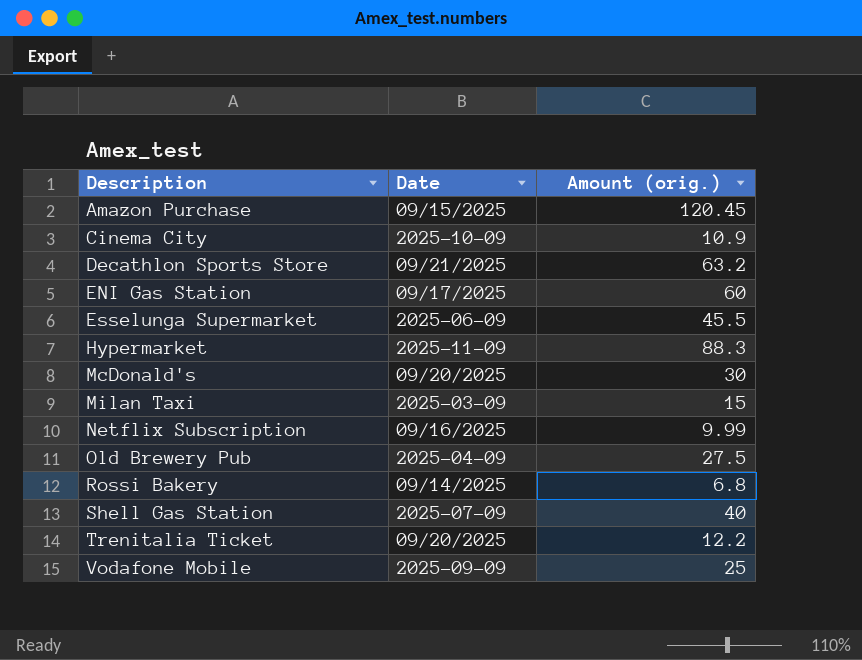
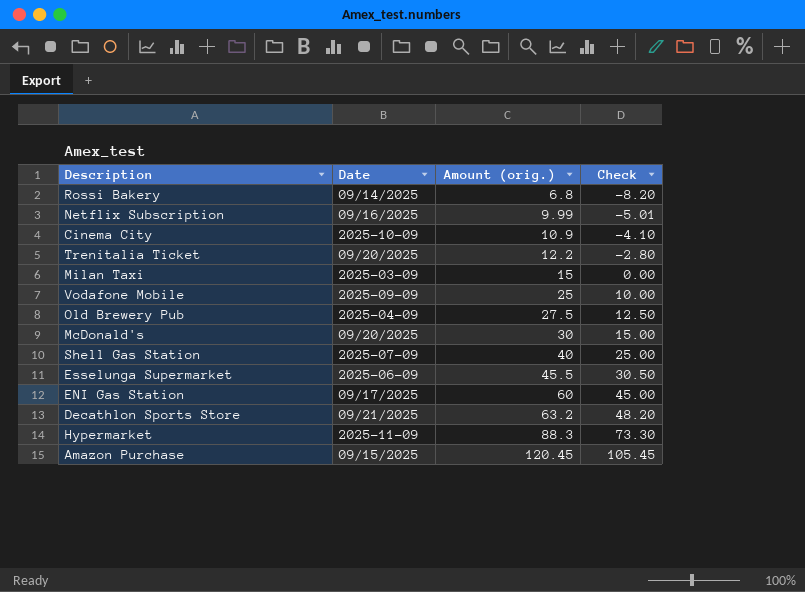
row order: Description ascending -> Amount (orig.) ascending
column Check | formula: none -> [Amount (orig.)] - 15

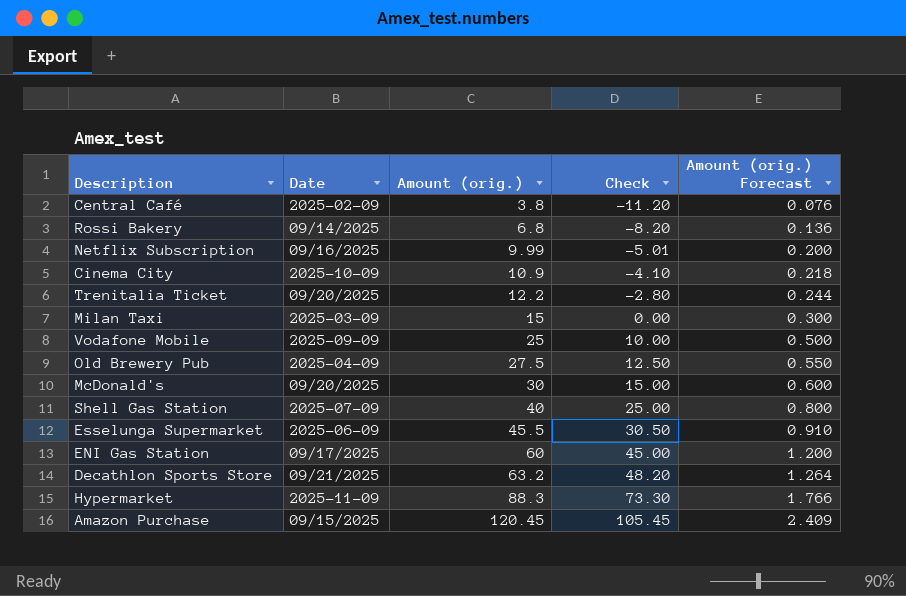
column Amount (orig.) Forecast | formula: none -> [Amount (orig.)] * 0.02
row Central Café: none -> 2025-02-09 | 3.8 | -11.20 | 0.076

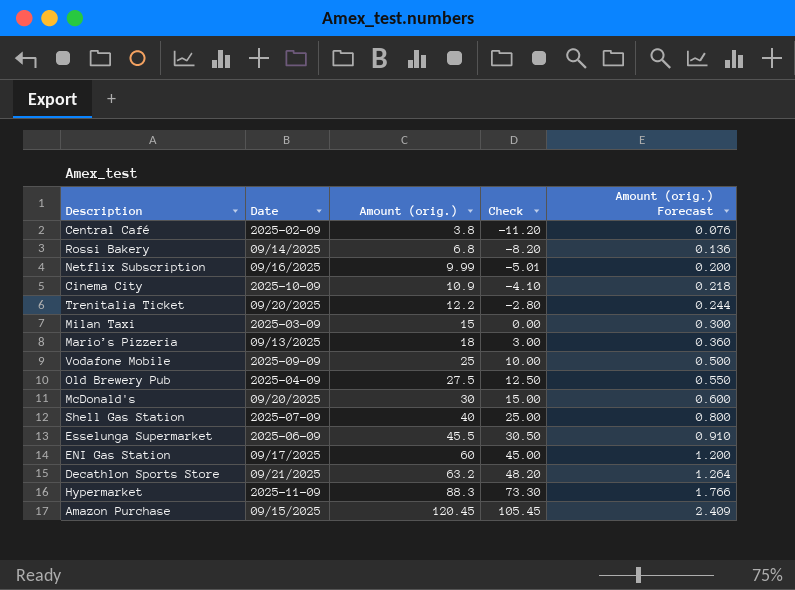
row Mario’s Pizzeria: none -> 09/13/2025 | 18 | 3.00 | 0.360

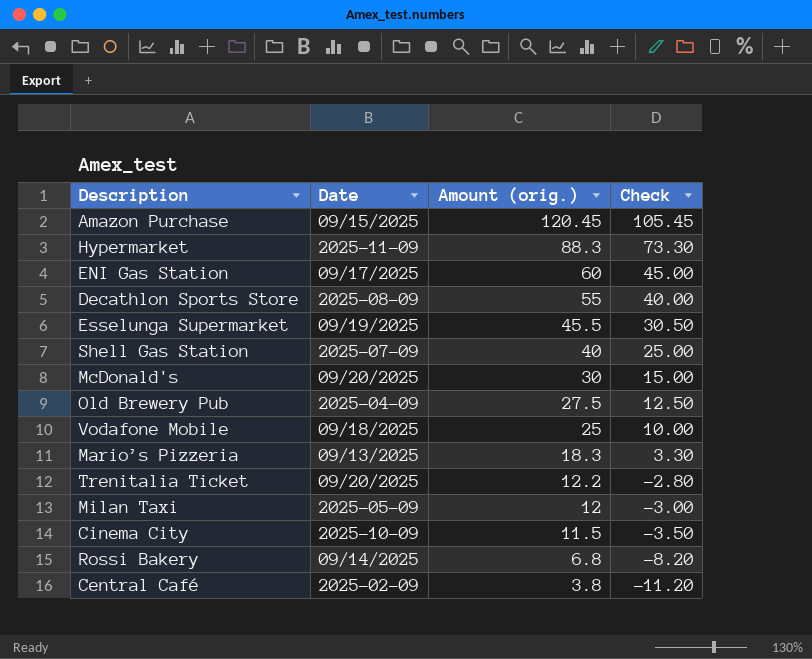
row order: Amount (orig.) ascending -> Amount (orig.) descending
column Amount (orig.) Forecast | formula: [Amount (orig.)] * 0.02 -> none
row Netflix Subscription: 09/16/2025 | 9.99 | -5.01 | 0.200 -> none
Decathlon Sports Store | Date: 09/21/2025 -> 2025-08-09
Decathlon Sports Store | Amount (orig.): 63.2 -> 55
Decathlon Sports Store | Check: 48.20 -> 40.00
Esselunga Supermarket | Date: 2025-06-09 -> 09/19/2025
Vodafone Mobile | Date: 2025-09-09 -> 09/18/2025
Mario’s Pizzeria | Amount (orig.): 18 -> 18.3
Mario’s Pizzeria | Check: 3.00 -> 3.30
Milan Taxi | Date: 2025-03-09 -> 2025-05-09
Milan Taxi | Amount (orig.): 15 -> 12
Milan Taxi | Check: 0.00 -> -3.00
Cinema City | Amount (orig.): 10.9 -> 11.5
Cinema City | Check: -4.10 -> -3.50

